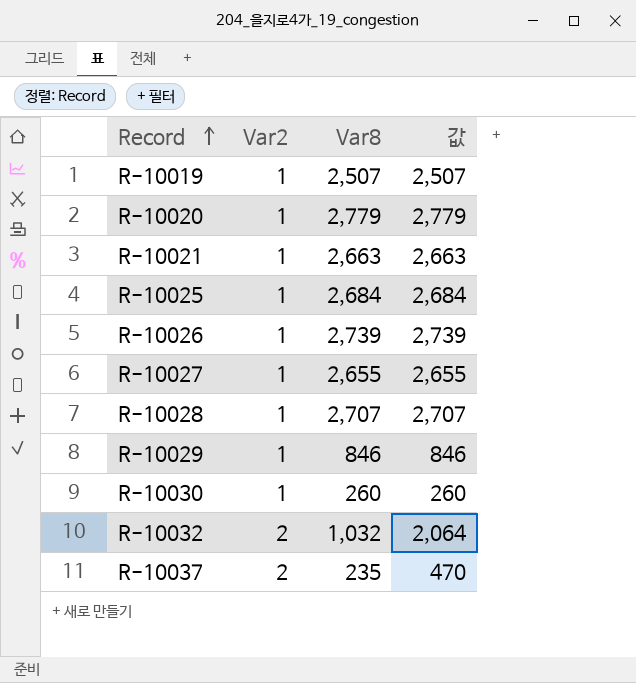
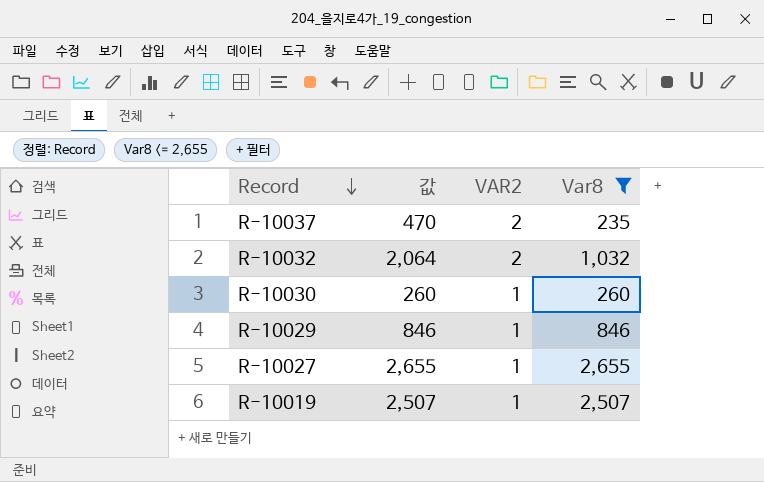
filter: none -> Var8 <= 2,655
row order: Record ascending -> Record descending
column 값 | position: 4 -> 2
column name: Var2 -> VAR2

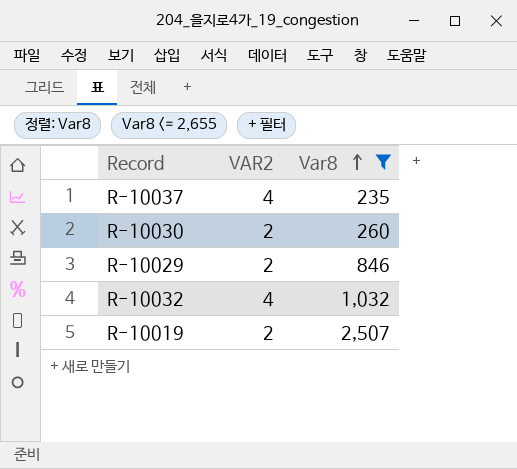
row order: Record descending -> Var8 ascending
column 값 | formula: [VAR2] * [Var8] -> none
row R-10027: 2,655 | 1 | 2,655 -> none
R-10037 | VAR2: 2 -> 4
R-10030 | VAR2: 1 -> 2
R-10029 | VAR2: 1 -> 2
R-10032 | VAR2: 2 -> 4
R-10019 | VAR2: 1 -> 2

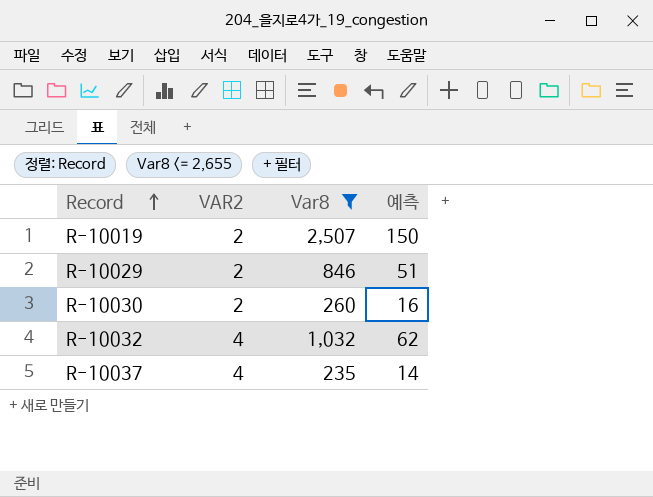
row order: Var8 ascending -> Record ascending
column 예측 | formula: none -> [Var8] * 0.06

